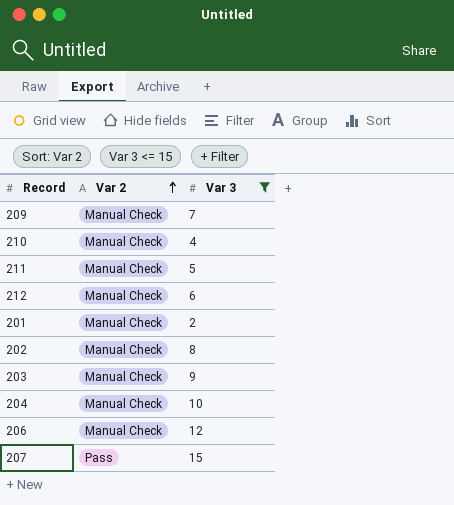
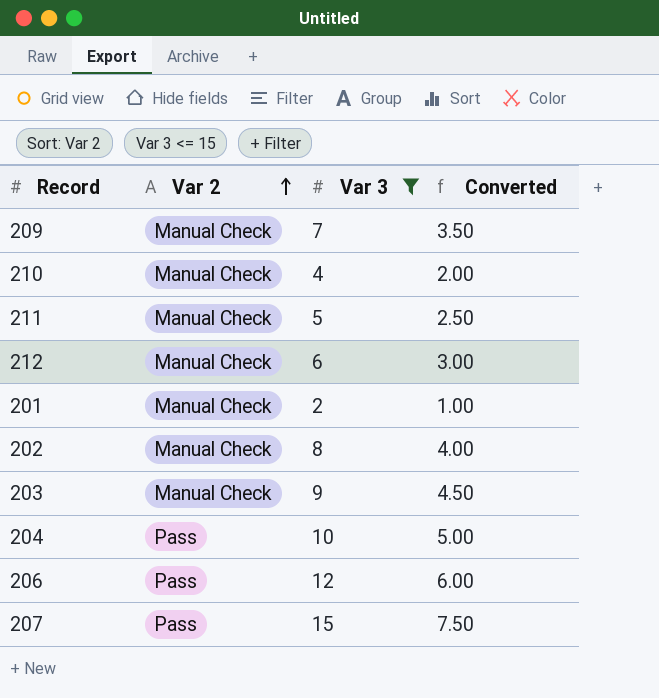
column Converted | formula: none -> [Var 3] * 0.5
204 | Var 2: Manual Check -> Pass
206 | Var 2: Manual Check -> Pass

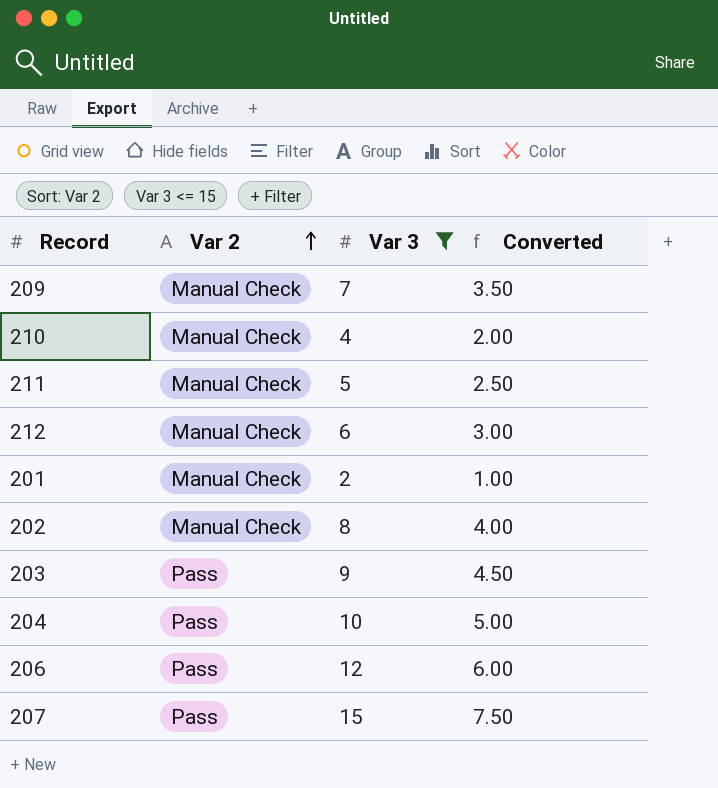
203 | Var 2: Manual Check -> Pass

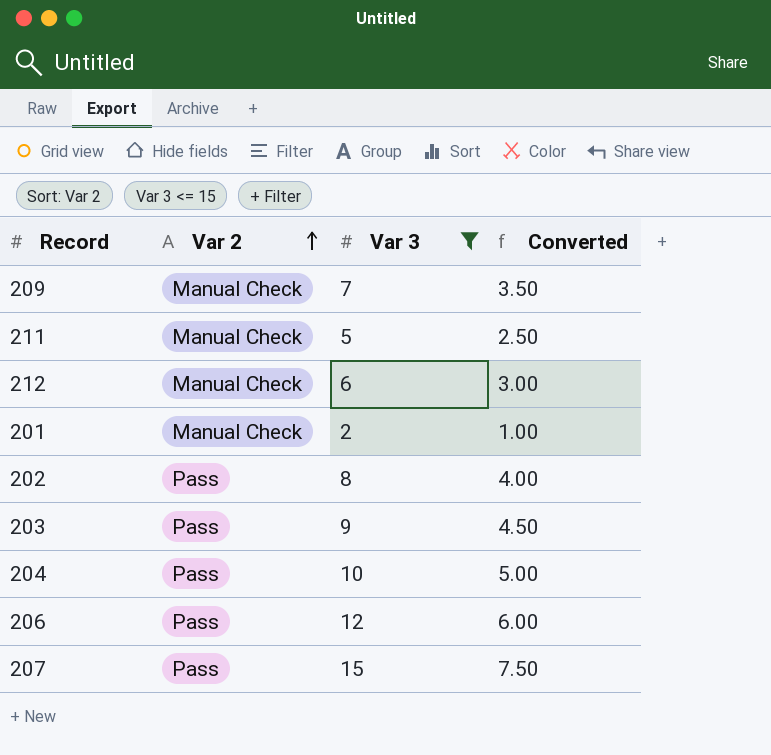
row 210: Manual Check | 4 | 2.00 -> none
202 | Var 2: Manual Check -> Pass

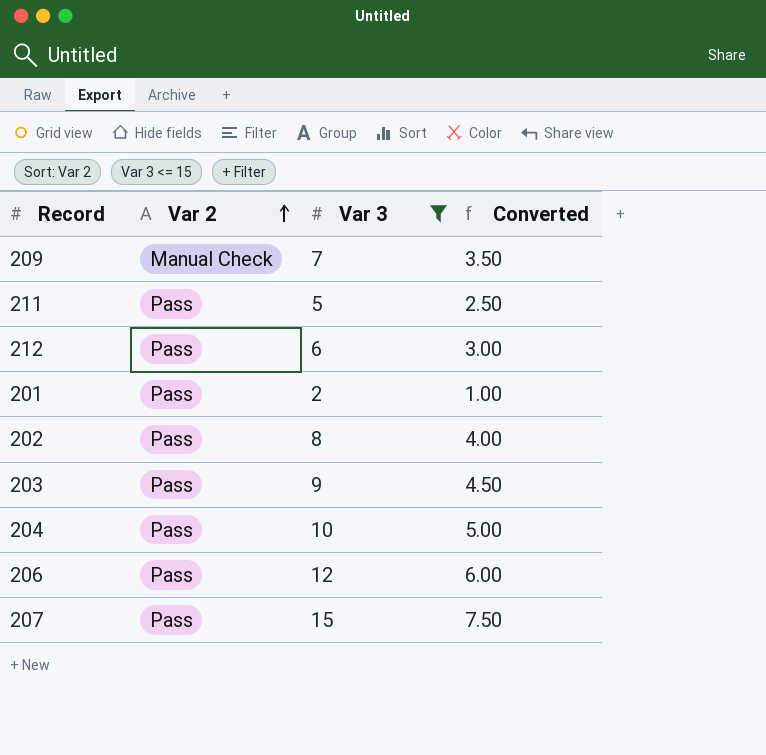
211 | Var 2: Manual Check -> Pass
212 | Var 2: Manual Check -> Pass
201 | Var 2: Manual Check -> Pass

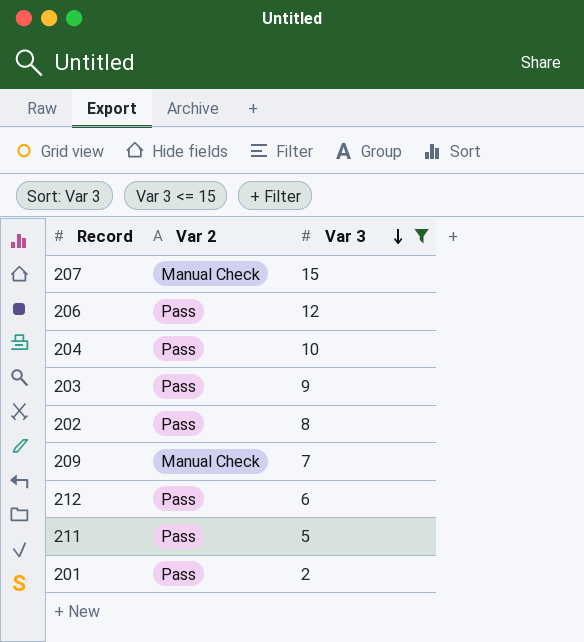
row order: Var 2 ascending -> Var 3 descending
column Converted | formula: [Var 3] * 0.5 -> none
207 | Var 2: Pass -> Manual Check

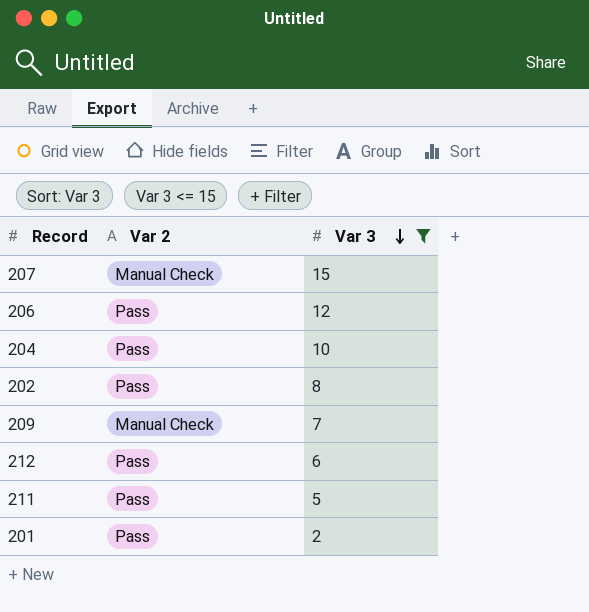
row 203: Pass | 9 -> none

